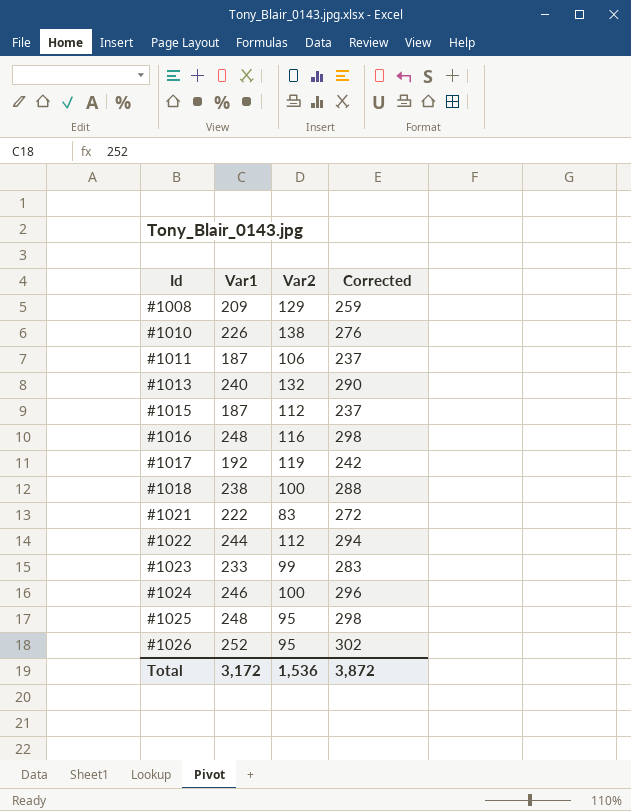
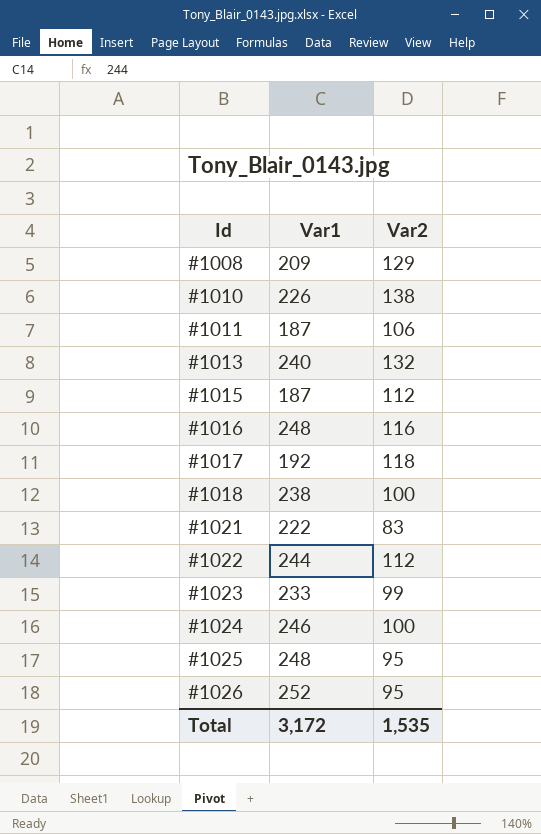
column Corrected | formula: [Var1] + 50 -> none
#1017 | Var2: 119 -> 118
Total | Var2: 1,536 -> 1,535

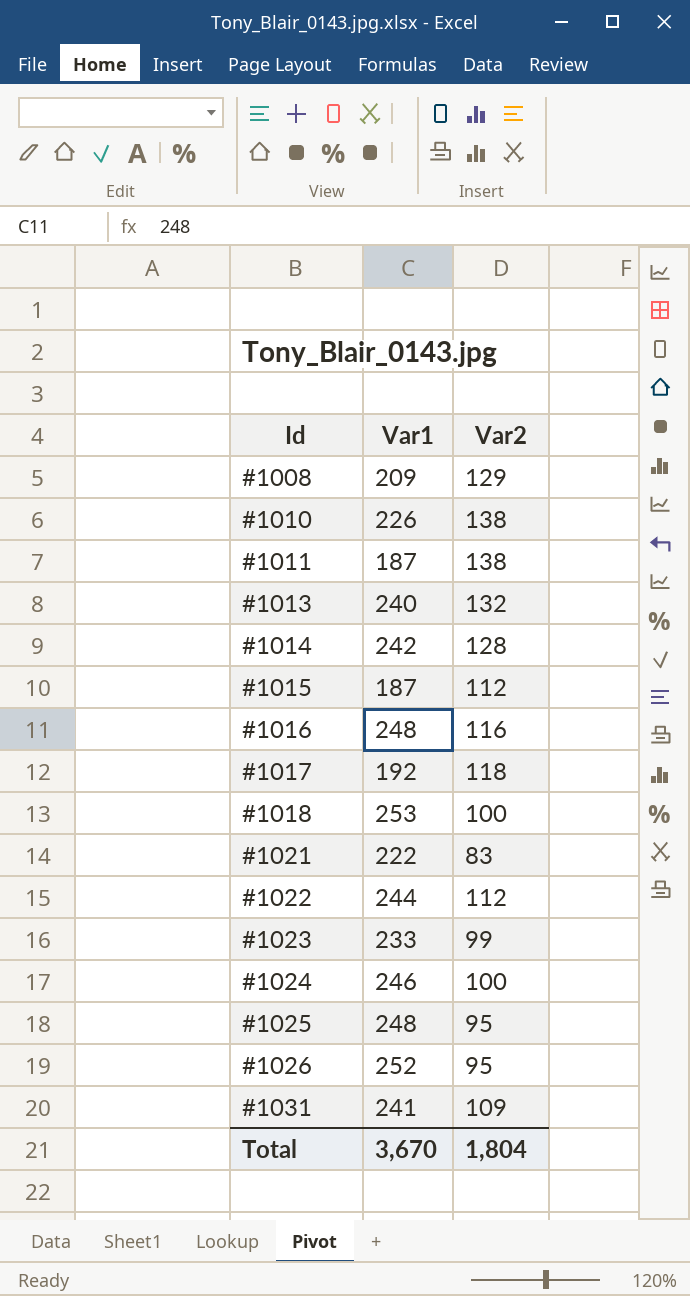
#1011 | Var2: 106 -> 138
row #1014: none -> 242 | 128
#1018 | Var1: 238 -> 253
row #1031: none -> 241 | 109
Total | Var1: 3,172 -> 3,670
Total | Var2: 1,535 -> 1,804

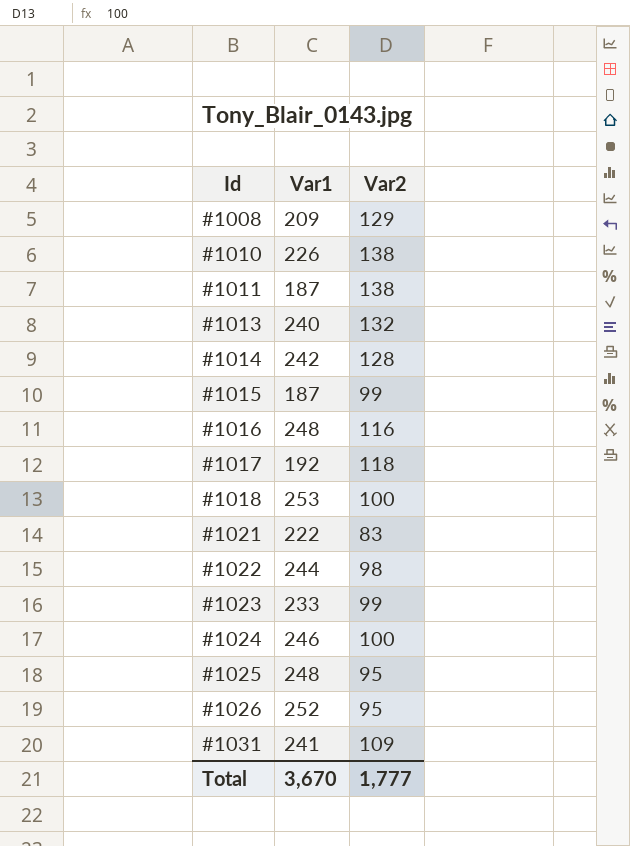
#1015 | Var2: 112 -> 99
#1022 | Var2: 112 -> 98
Total | Var2: 1,804 -> 1,777

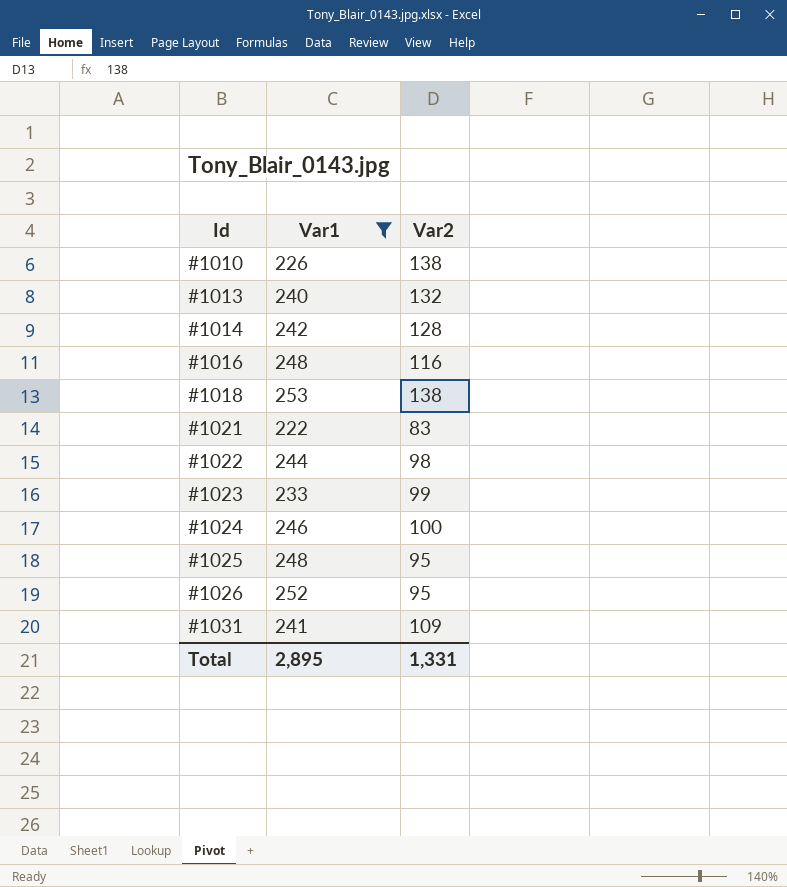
filter: none -> Var1 >= 222
#1018 | Var2: 100 -> 138
Total | Var1: 3,670 -> 2,895
Total | Var2: 1,777 -> 1,331

